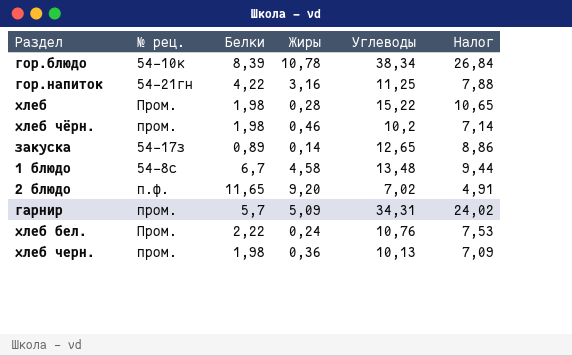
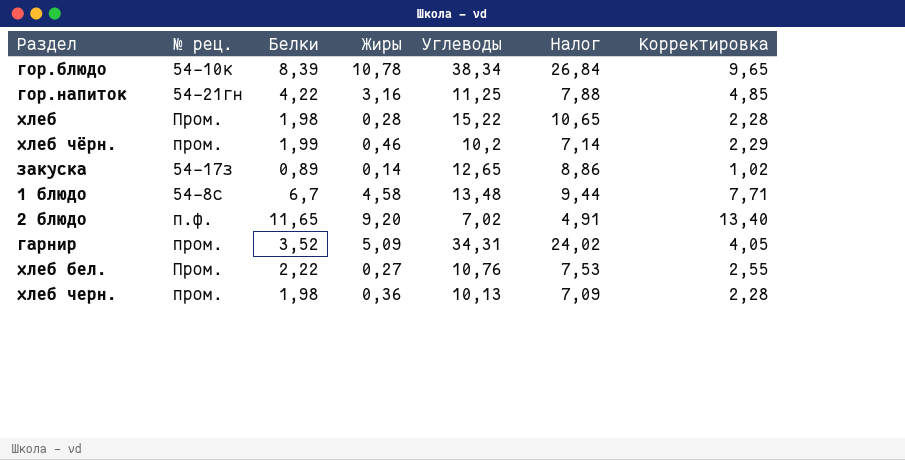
column Корректировка | formula: none -> [Белки] * 1,15
хлеб чёрн. | Белки: 1,98 -> 1,99
гарнир | Белки: 5,7 -> 3,52
хлеб бел. | Жиры: 0,24 -> 0,27

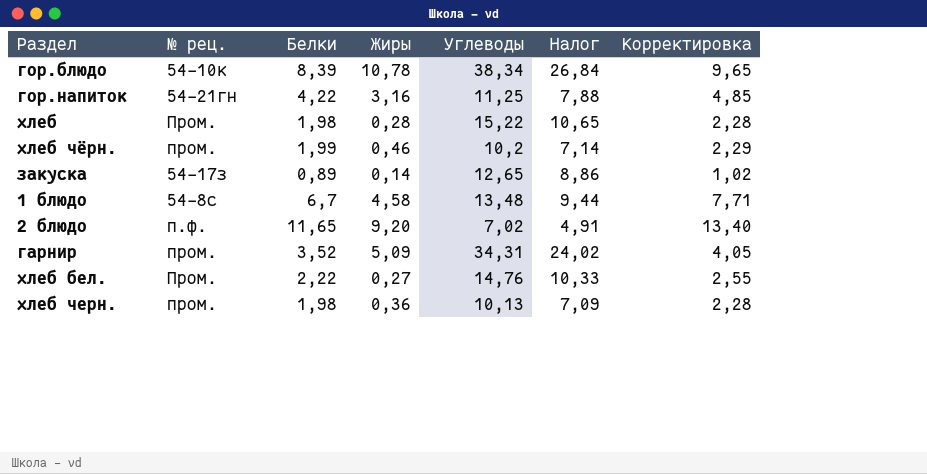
хлеб бел. | Углеводы: 10,76 -> 14,76
хлеб бел. | Налог: 7,53 -> 10,33

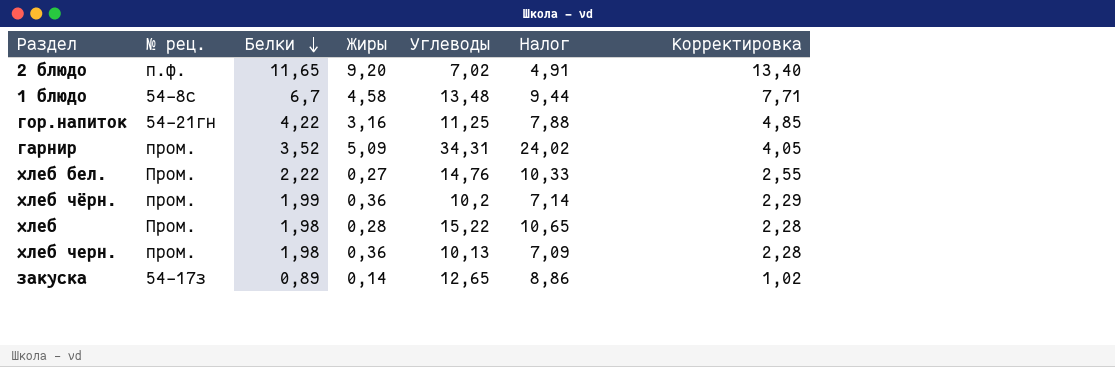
row order: none -> Белки descending
row гор.блюдо: 54-10к | 8,39 | 10,78 | 38,34 | 26,84 | 9,65 -> none
хлеб чёрн. | Жиры: 0,46 -> 0,36

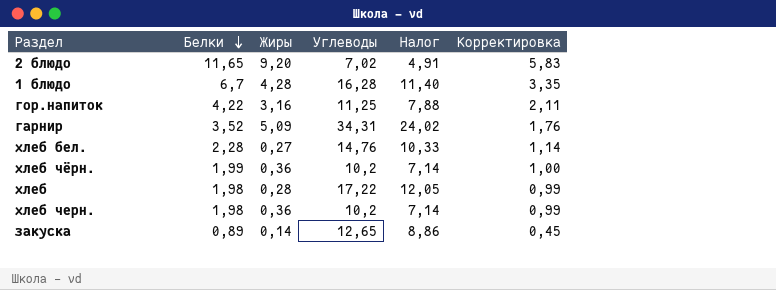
column № рец. | position: 2 -> none
column Корректировка | formula: [Белки] * 1,15 -> [Белки] * 0,5
1 блюдо | Жиры: 4,58 -> 4,28
1 блюдо | Углеводы: 13,48 -> 16,28
1 блюдо | Налог: 9,44 -> 11,40
хлеб бел. | Белки: 2,22 -> 2,28
хлеб | Углеводы: 15,22 -> 17,22
хлеб | Налог: 10,65 -> 12,05
хлеб черн. | Углеводы: 10,13 -> 10,2
хлеб черн. | Налог: 7,09 -> 7,14

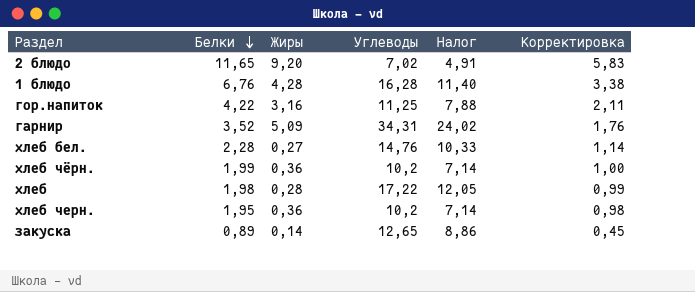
1 блюдо | Белки: 6,7 -> 6,76
1 блюдо | Корректировка: 3,35 -> 3,38
хлеб черн. | Белки: 1,98 -> 1,95
хлеб черн. | Корректировка: 0,99 -> 0,98

